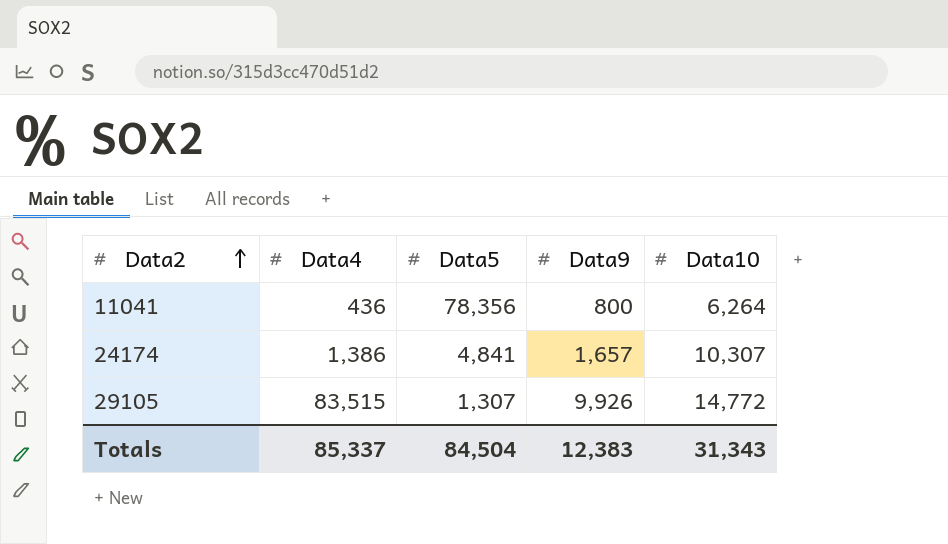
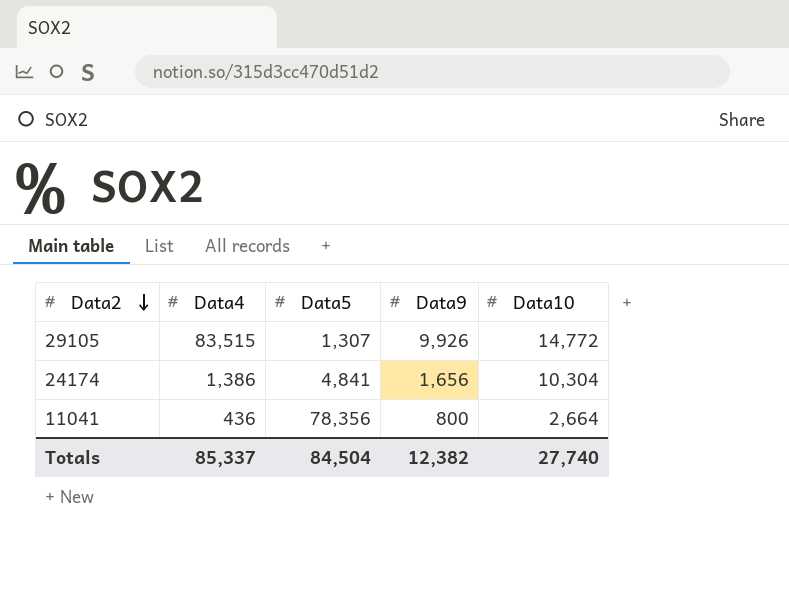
row order: Data2 ascending -> Data2 descending
24174 | Data9: 1,657 -> 1,656
24174 | Data10: 10,307 -> 10,304
11041 | Data10: 6,264 -> 2,664
Totals | Data9: 12,383 -> 12,382
Totals | Data10: 31,343 -> 27,740

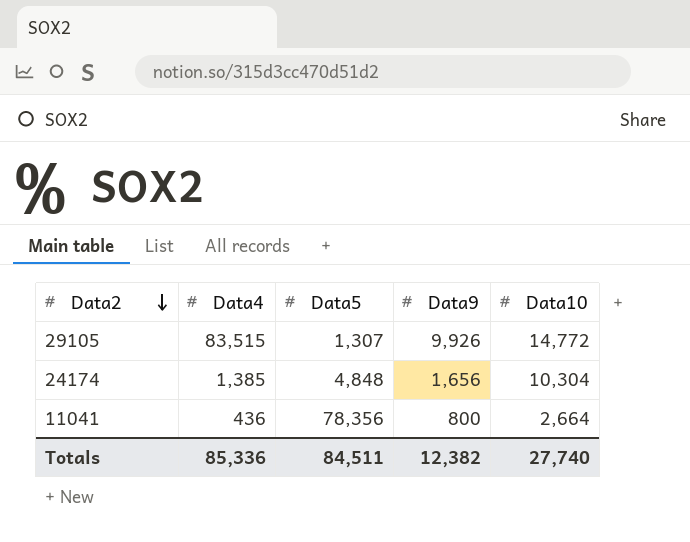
24174 | Data4: 1,386 -> 1,385
24174 | Data5: 4,841 -> 4,848
Totals | Data4: 85,337 -> 85,336
Totals | Data5: 84,504 -> 84,511

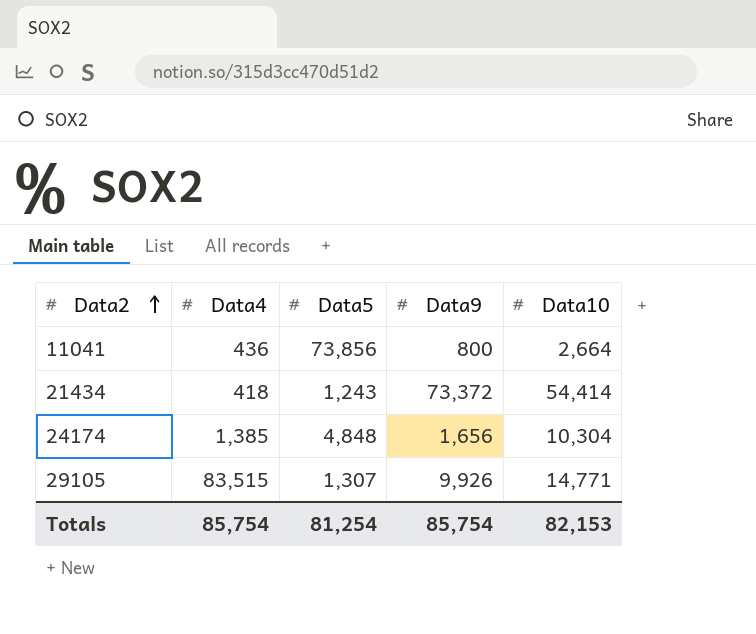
row order: Data2 descending -> Data2 ascending
11041 | Data5: 78,356 -> 73,856
row 21434: none -> 418 | 1,243 | 73,372 | 54,414
29105 | Data10: 14,772 -> 14,771
Totals | Data4: 85,336 -> 85,754
Totals | Data5: 84,511 -> 81,254
Totals | Data9: 12,382 -> 85,754
Totals | Data10: 27,740 -> 82,153

